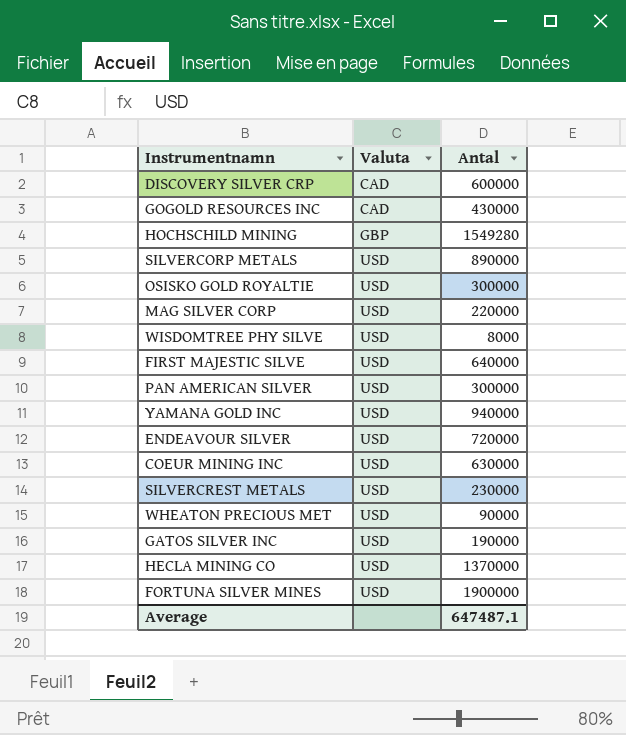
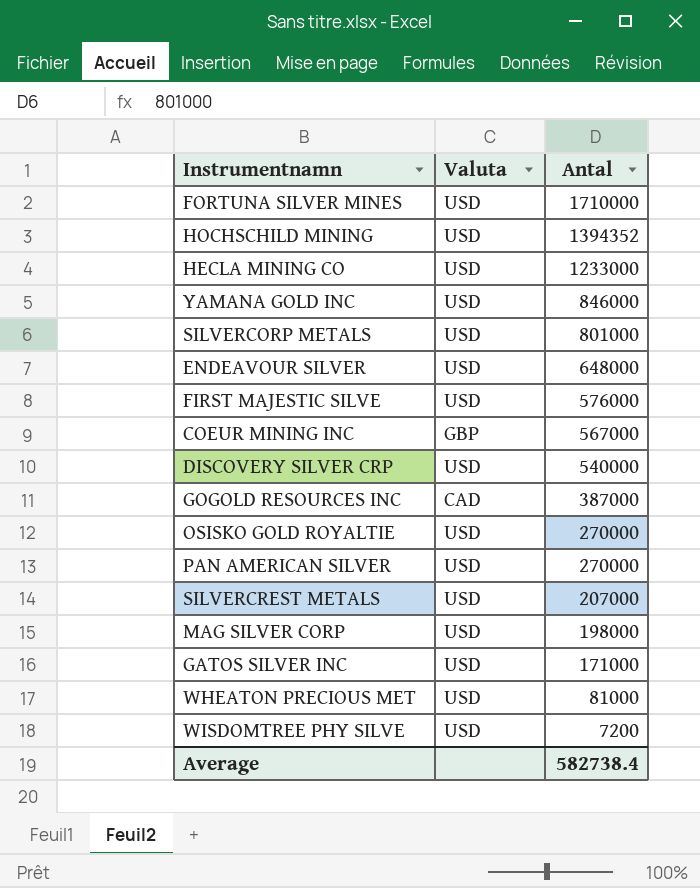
row order: Valuta ascending -> Antal descending
FORTUNA SILVER MINES | Antal: 1900000 -> 1710000
HOCHSCHILD MINING | Valuta: GBP -> USD
HOCHSCHILD MINING | Antal: 1549280 -> 1394352
HECLA MINING CO | Antal: 1370000 -> 1233000
YAMANA GOLD INC | Antal: 940000 -> 846000
SILVERCORP METALS | Antal: 890000 -> 801000
ENDEAVOUR SILVER | Antal: 720000 -> 648000
FIRST MAJESTIC SILVE | Antal: 640000 -> 576000
COEUR MINING INC | Valuta: USD -> GBP
COEUR MINING INC | Antal: 630000 -> 567000
DISCOVERY SILVER CRP | Valuta: CAD -> USD
DISCOVERY SILVER CRP | Antal: 600000 -> 540000
GOGOLD RESOURCES INC | Antal: 430000 -> 387000
OSISKO GOLD ROYALTIE | Antal: 300000 -> 270000
PAN AMERICAN SILVER | Antal: 300000 -> 270000
SILVERCREST METALS | Antal: 230000 -> 207000
MAG SILVER CORP | Antal: 220000 -> 198000
GATOS SILVER INC | Antal: 190000 -> 171000
WHEATON PRECIOUS MET | Antal: 90000 -> 81000
WISDOMTREE PHY SILVE | Antal: 8000 -> 7200
Average | Antal: 647487.1 -> 582738.4

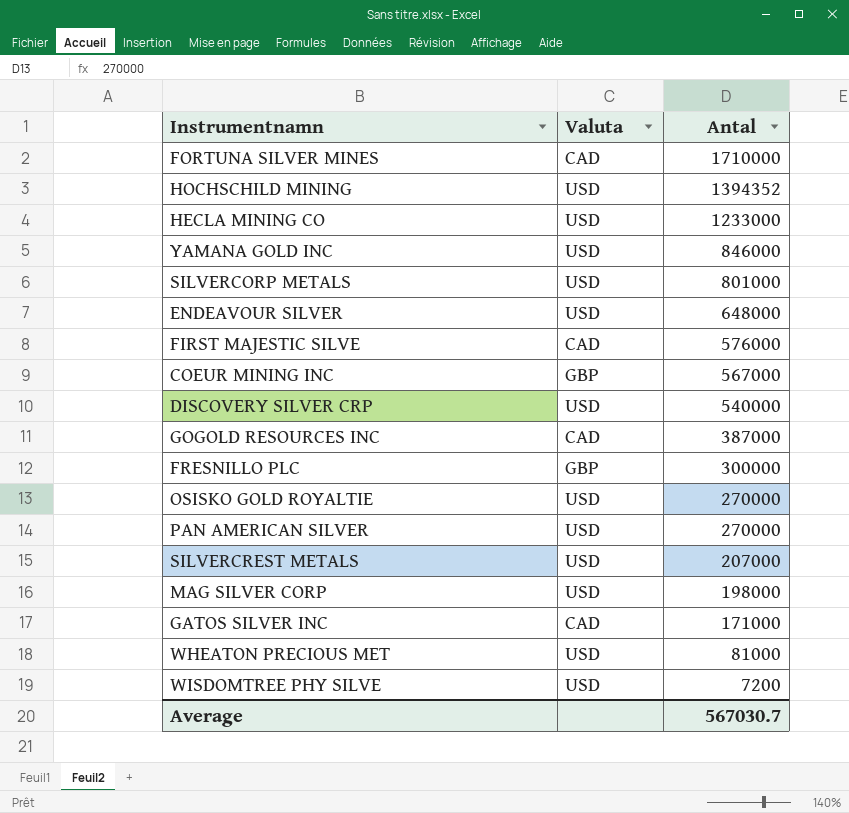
FORTUNA SILVER MINES | Valuta: USD -> CAD
FIRST MAJESTIC SILVE | Valuta: USD -> CAD
row FRESNILLO PLC: none -> GBP | 300000
GATOS SILVER INC | Valuta: USD -> CAD
Average | Antal: 582738.4 -> 567030.7

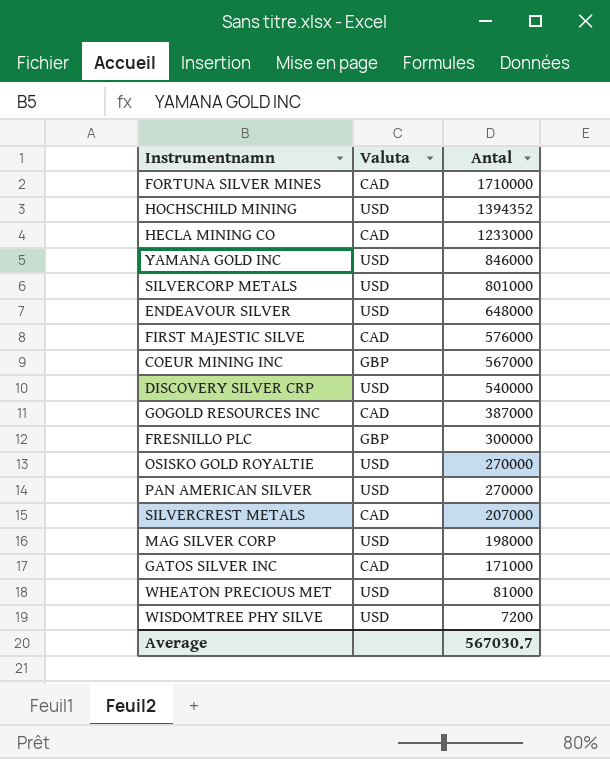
HECLA MINING CO | Valuta: USD -> CAD
SILVERCREST METALS | Valuta: USD -> CAD

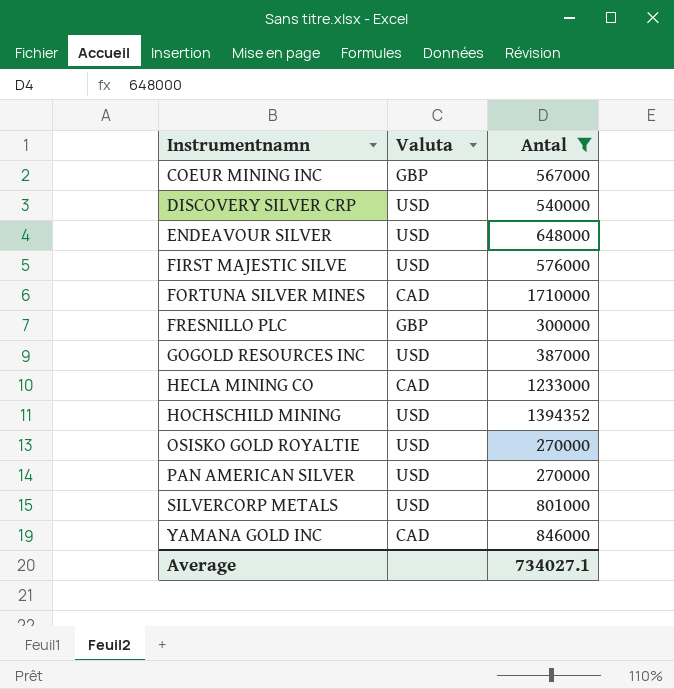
filter: none -> Antal >= 270000
row order: Antal descending -> Instrumentnamn ascending
FIRST MAJESTIC SILVE | Valuta: CAD -> USD
GOGOLD RESOURCES INC | Valuta: CAD -> USD
YAMANA GOLD INC | Valuta: USD -> CAD
Average | Antal: 567030.7 -> 734027.1

